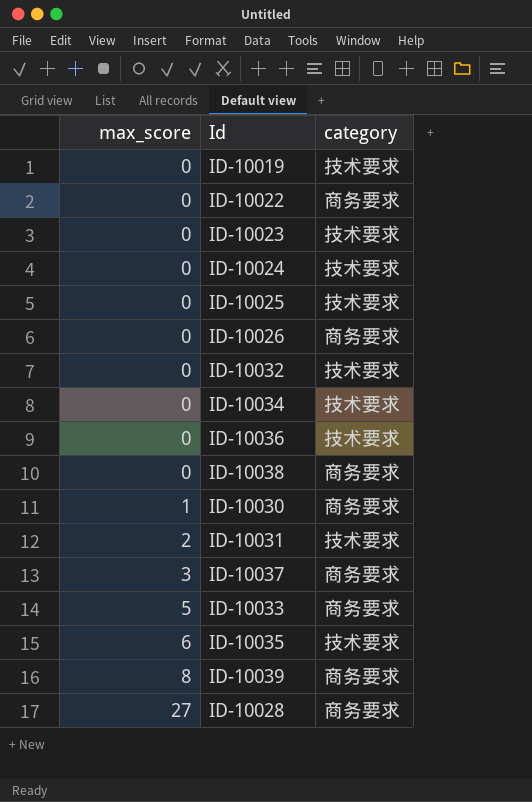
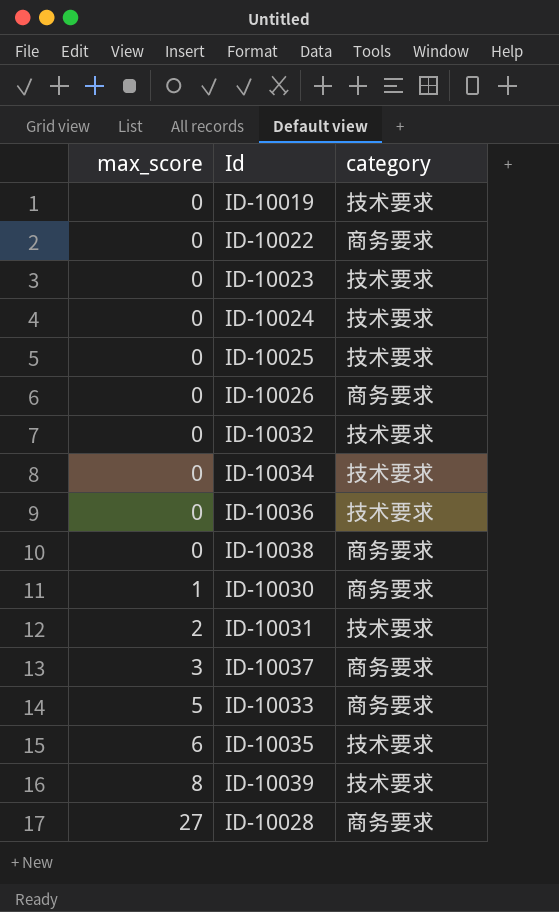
ID-10039 | category: 商务要求 -> 技术要求

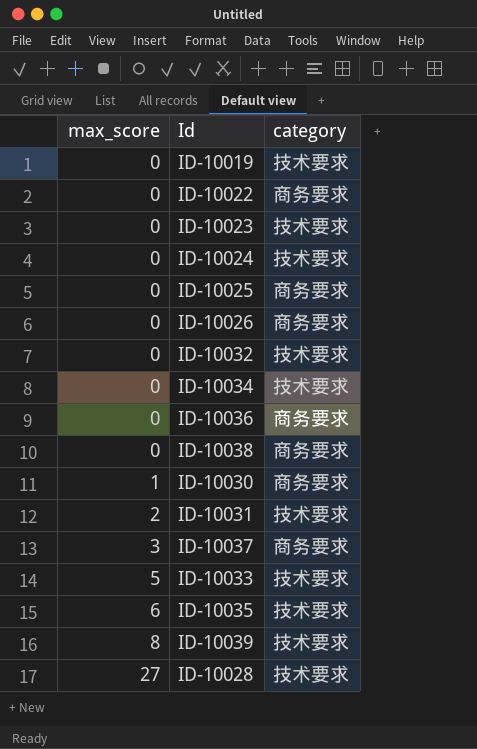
ID-10025 | category: 技术要求 -> 商务要求
ID-10036 | category: 技术要求 -> 商务要求
ID-10033 | category: 商务要求 -> 技术要求
ID-10028 | category: 商务要求 -> 技术要求

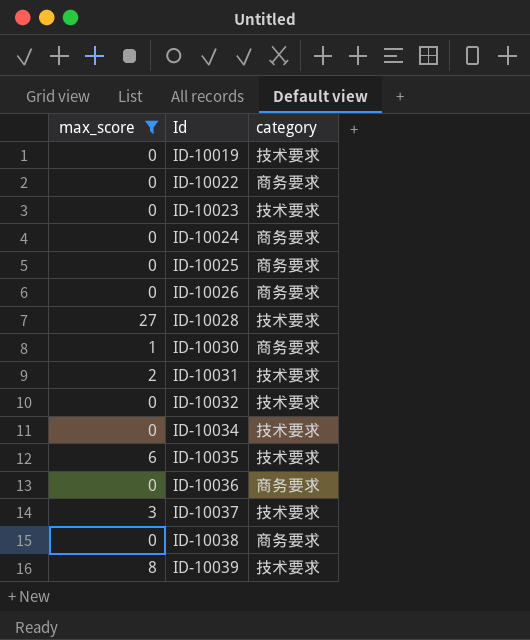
filter: none -> max_score != 5
row order: max_score ascending -> Id ascending
ID-10024 | category: 技术要求 -> 商务要求
ID-10037 | category: 商务要求 -> 技术要求

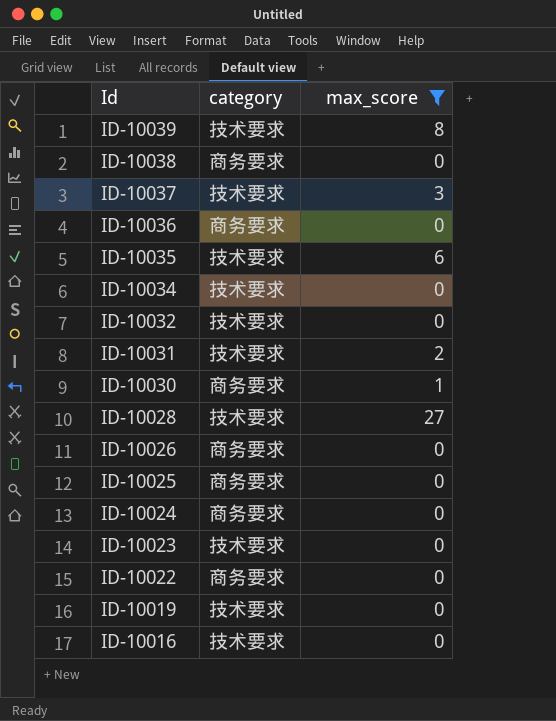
row order: Id ascending -> Id descending
column max_score | position: 1 -> 3
row ID-10016: none -> 技术要求 | 0

